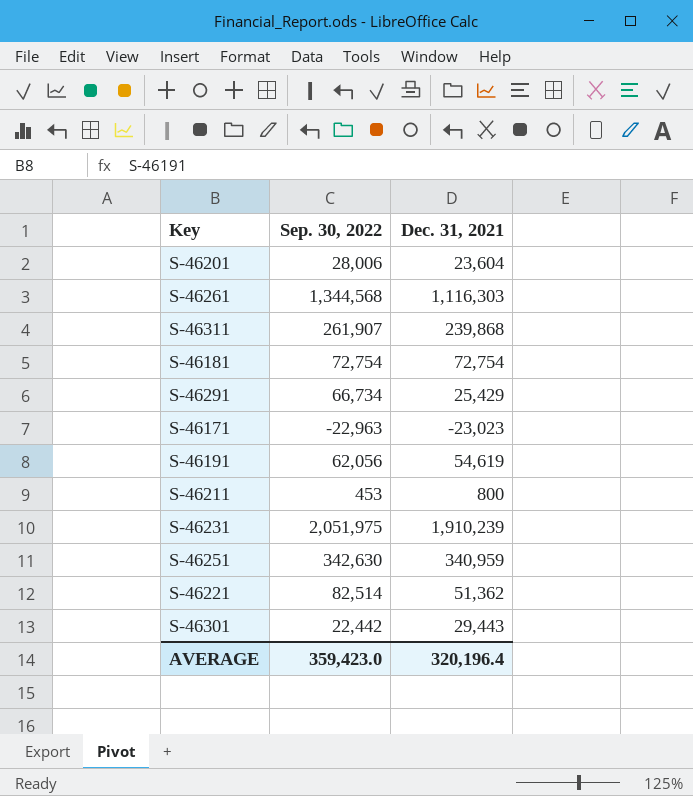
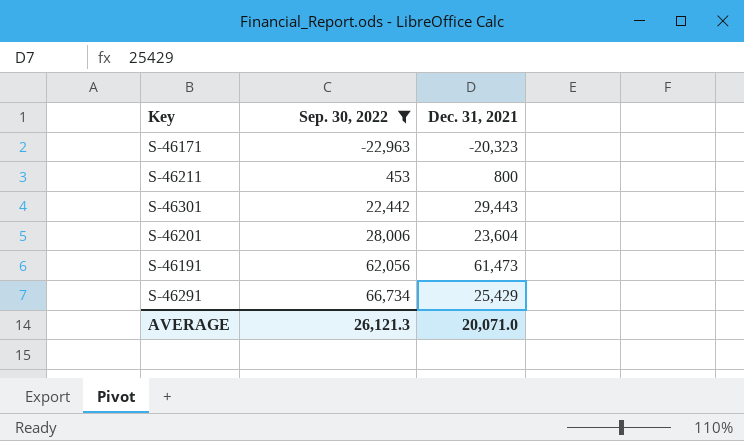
filter: none -> Sep. 30, 2022 <= 66,734
row order: none -> Sep. 30, 2022 ascending
S-46171 | Dec. 31, 2021: -23,023 -> -20,323
S-46191 | Dec. 31, 2021: 54,619 -> 61,473
AVERAGE | Sep. 30, 2022: 359,423.0 -> 26,121.3
AVERAGE | Dec. 31, 2021: 320,196.4 -> 20,071.0

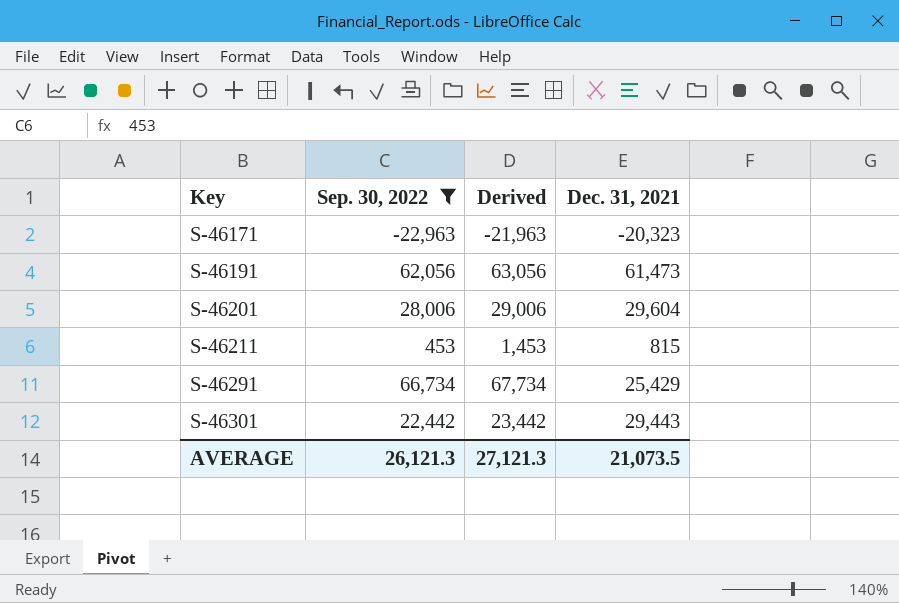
row order: Sep. 30, 2022 ascending -> Key ascending
column Derived | formula: none -> [Sep. 30, 2022] + 1000
S-46201 | Dec. 31, 2021: 23,604 -> 29,604
S-46211 | Dec. 31, 2021: 800 -> 815
AVERAGE | Dec. 31, 2021: 20,071.0 -> 21,073.5

